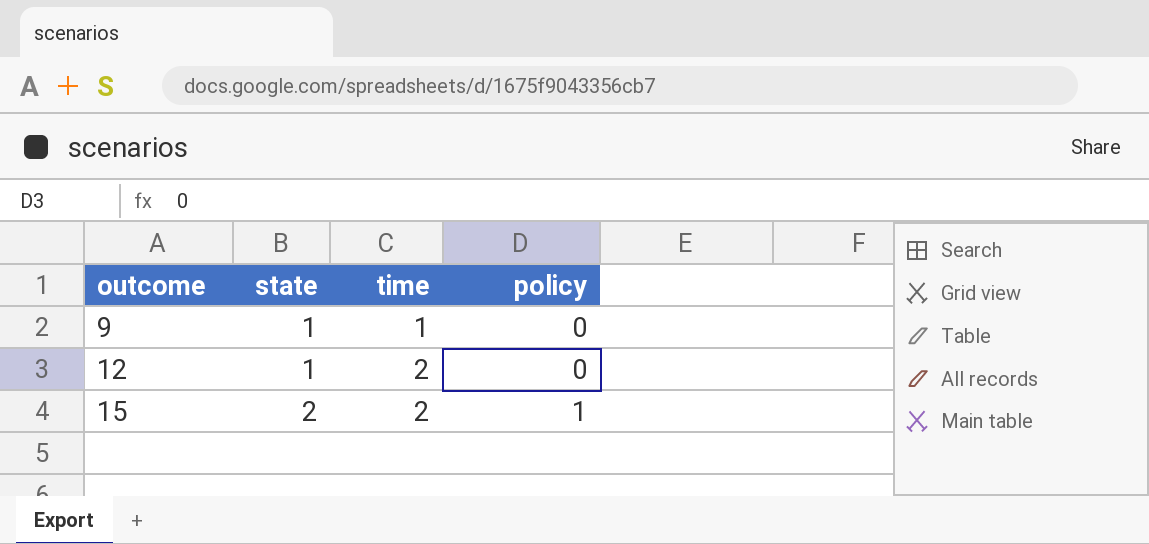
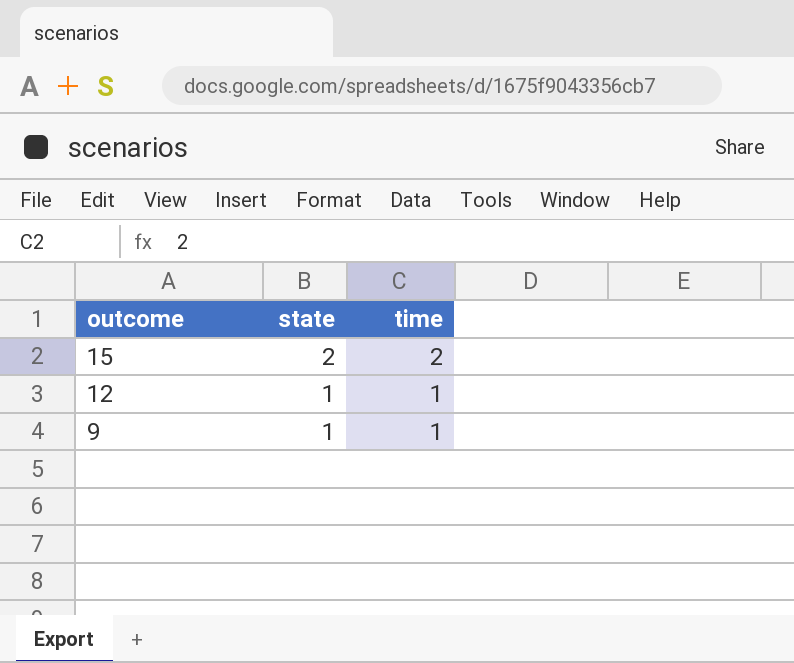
row order: outcome ascending -> outcome descending
column policy | position: 4 -> none
12 | time: 2 -> 1

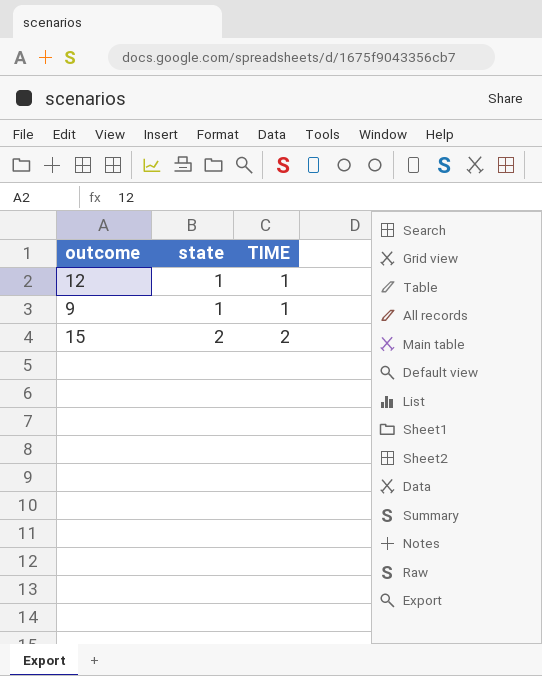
row order: outcome descending -> state ascending
column name: time -> TIME

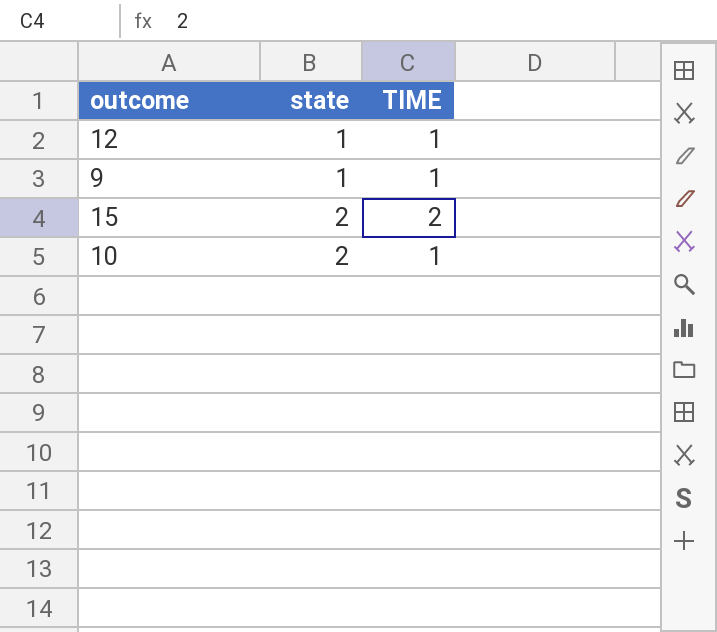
row 10: none -> 2 | 1

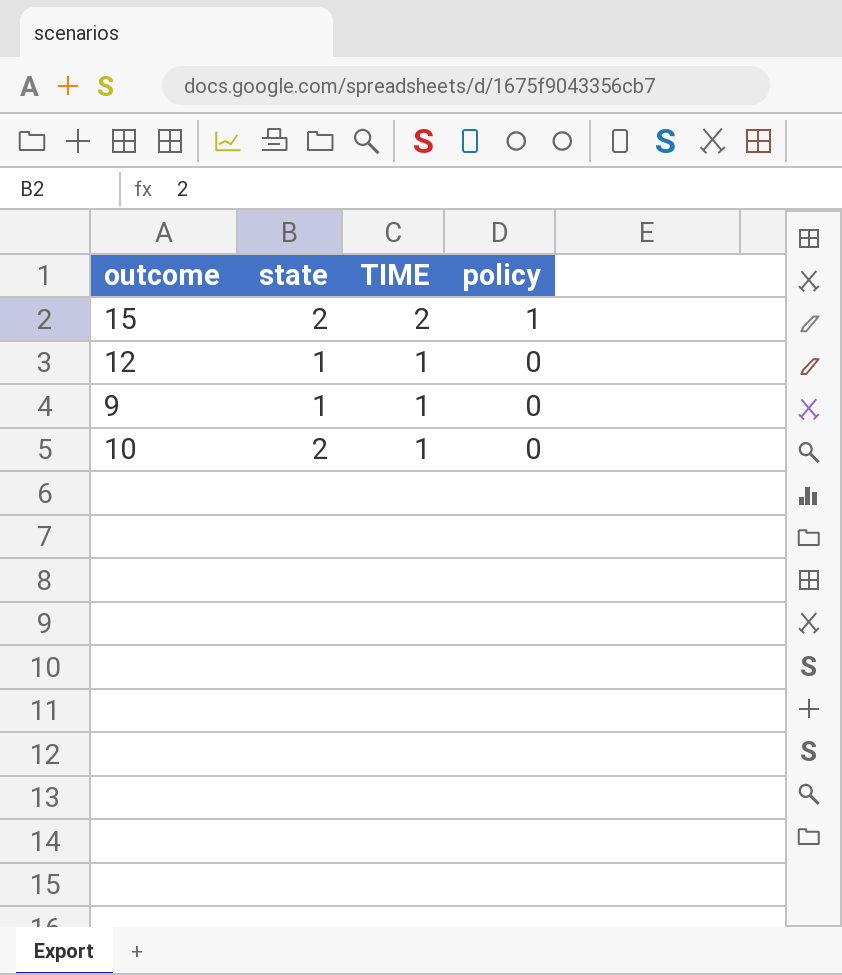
row order: state ascending -> TIME descending
column policy | position: none -> 4

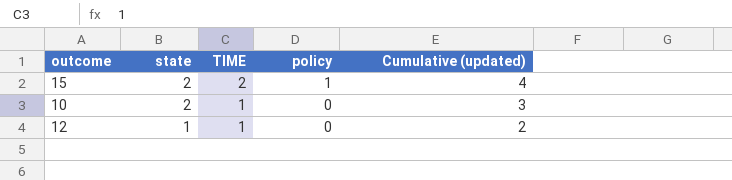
row order: TIME descending -> state descending
column Cumulative (updated) | formula: none -> [state] + [TIME]
row 9: 1 | 1 | 0 -> none

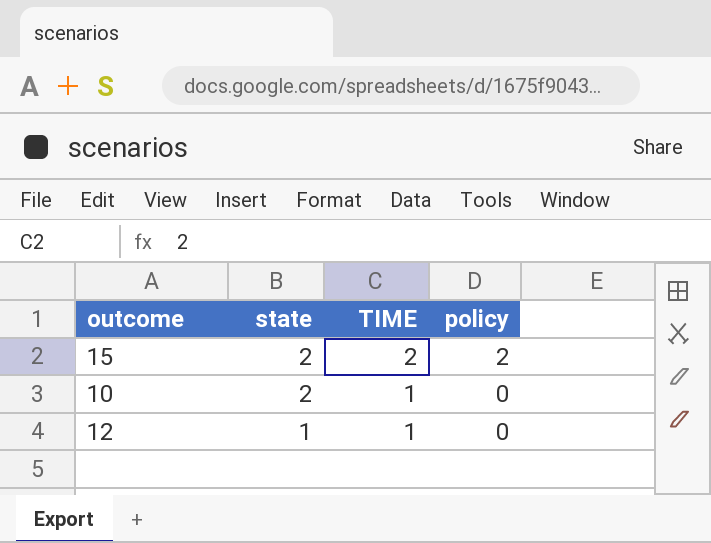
column Cumulative (updated) | formula: [state] + [TIME] -> none
15 | policy: 1 -> 2

